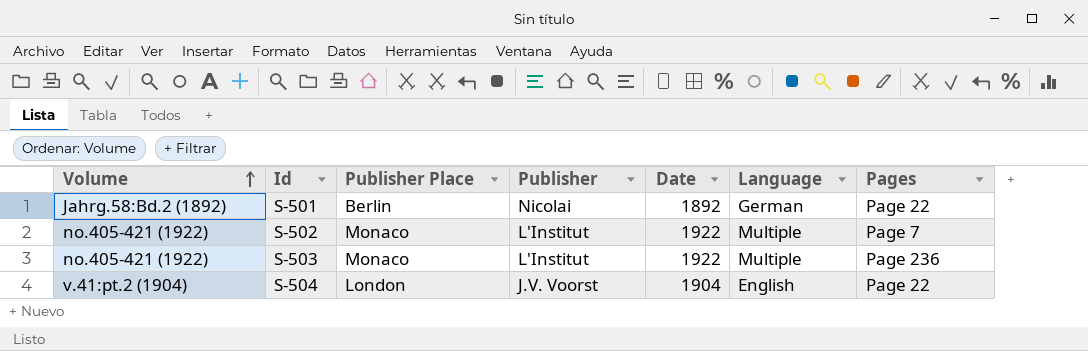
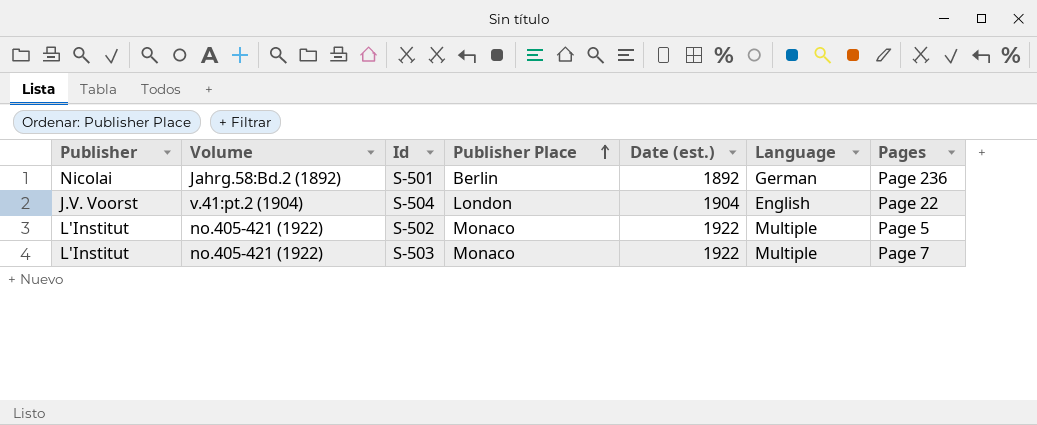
row order: Volume ascending -> Publisher Place ascending
column Publisher | position: 4 -> 1
column name: Date -> Date (est.)
S-501 | Pages: Page 22 -> Page 236
S-502 | Pages: Page 7 -> Page 5
S-503 | Pages: Page 236 -> Page 7

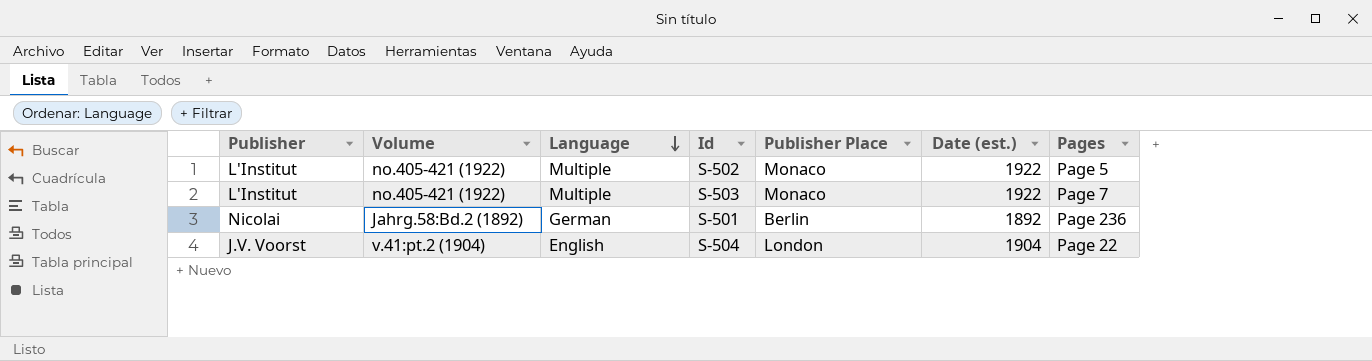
row order: Publisher Place ascending -> Language descending
column Language | position: 6 -> 3

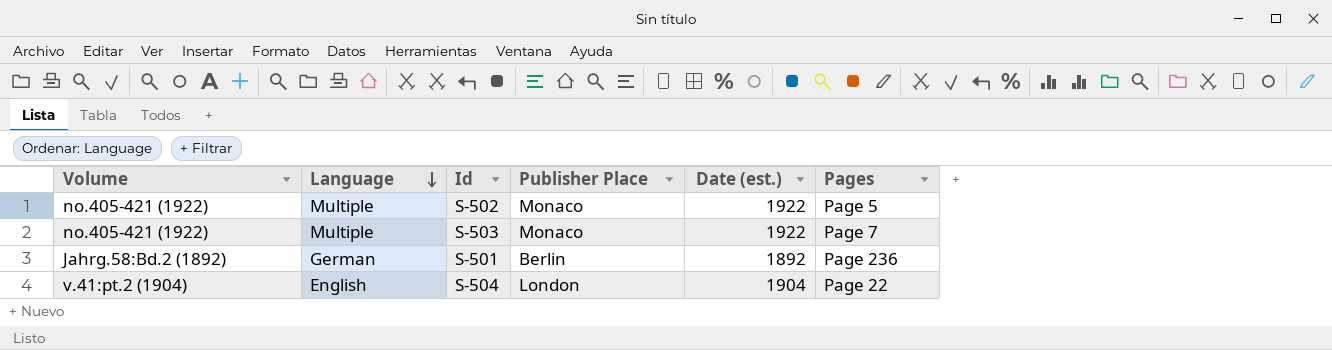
column Publisher | position: 1 -> none

